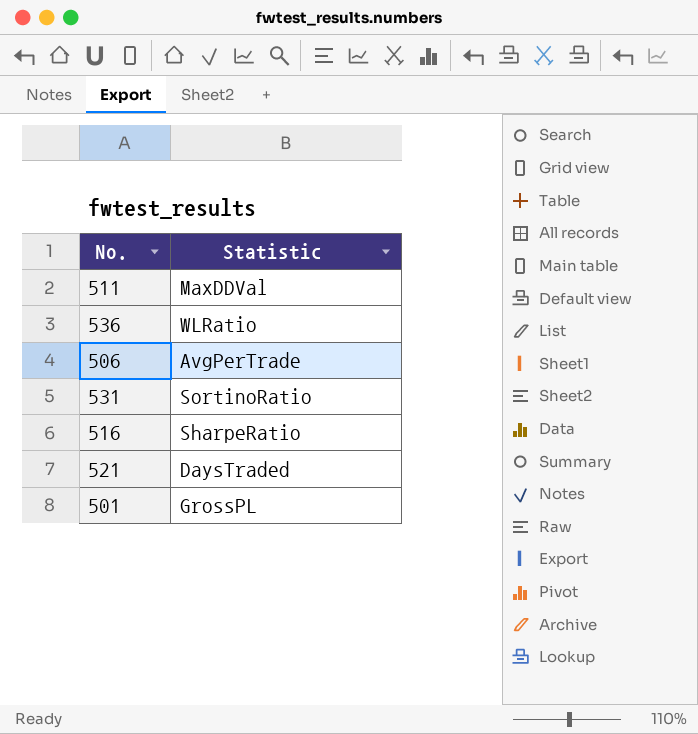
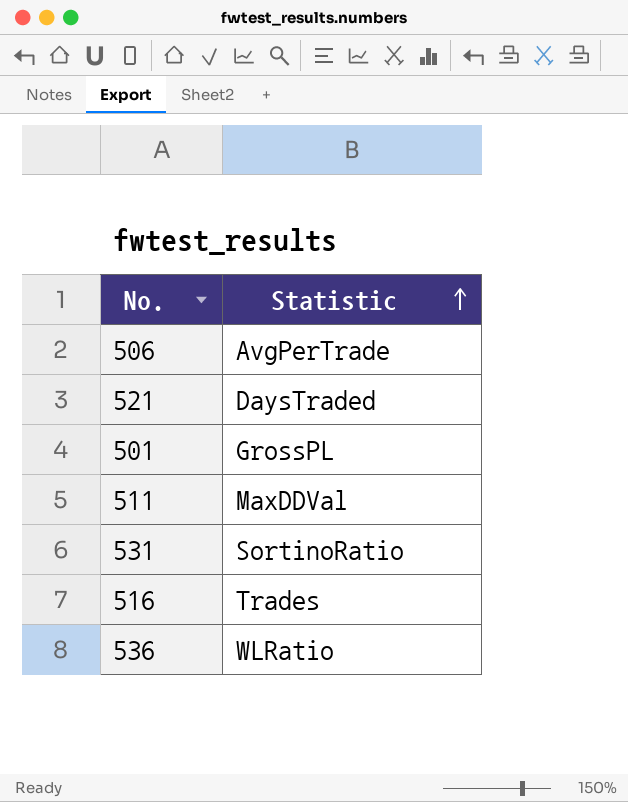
row order: none -> Statistic ascending
516 | Statistic: SharpeRatio -> Trades

